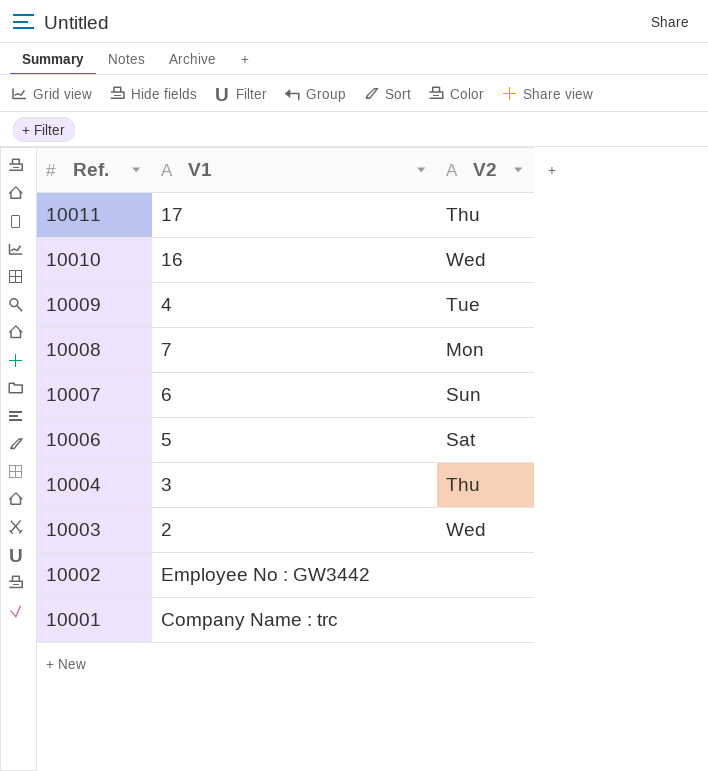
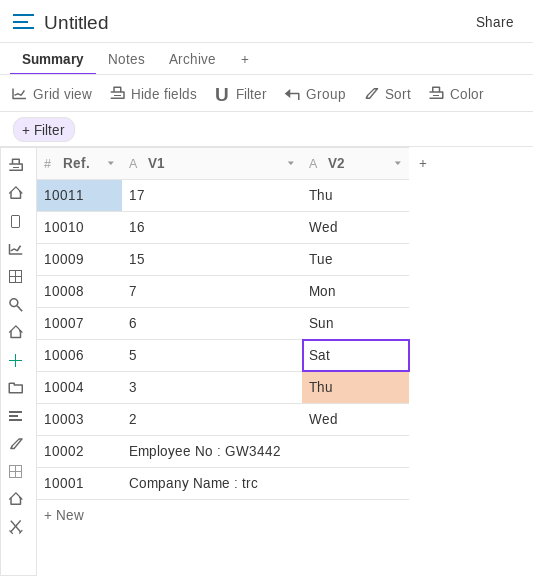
10009 | V1: 4 -> 15

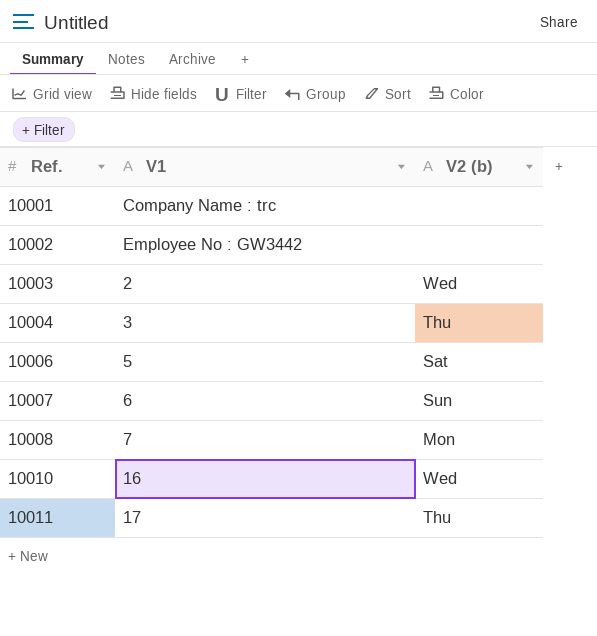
row order: Ref. descending -> Ref. ascending
column name: V2 -> V2 (b)
row 10009: 15 | Tue -> none

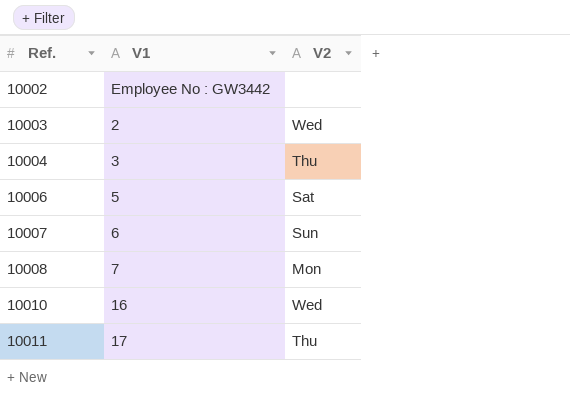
column name: V2 (b) -> V2
row 10001: Company Name : trc | none -> none

